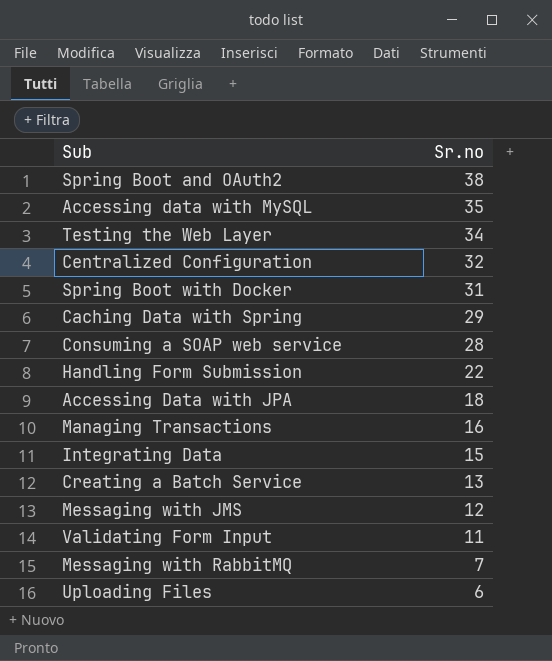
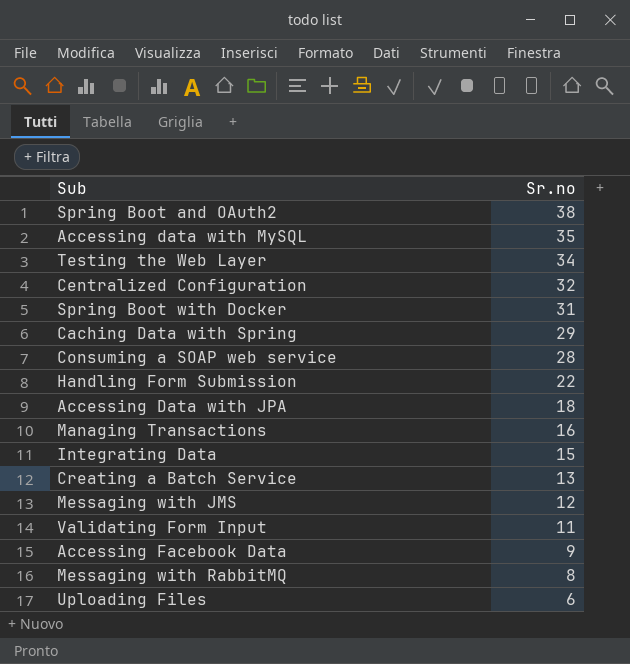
row Accessing Facebook Data: none -> 9
Messaging with RabbitMQ | Sr.no: 7 -> 8

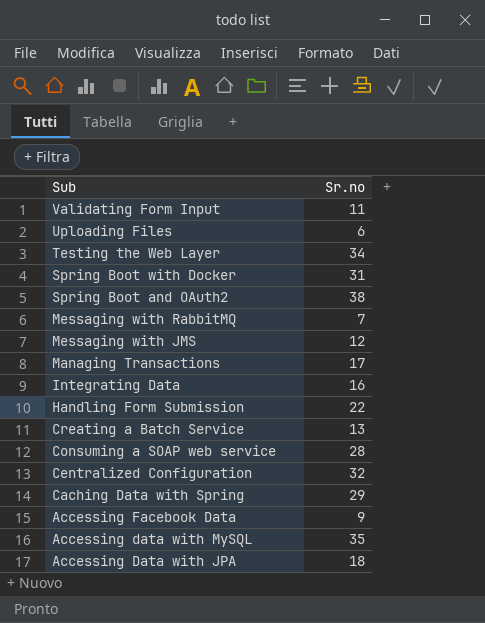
row order: Sr.no descending -> Sub descending
Messaging with RabbitMQ | Sr.no: 8 -> 7
Managing Transactions | Sr.no: 16 -> 17
Integrating Data | Sr.no: 15 -> 16

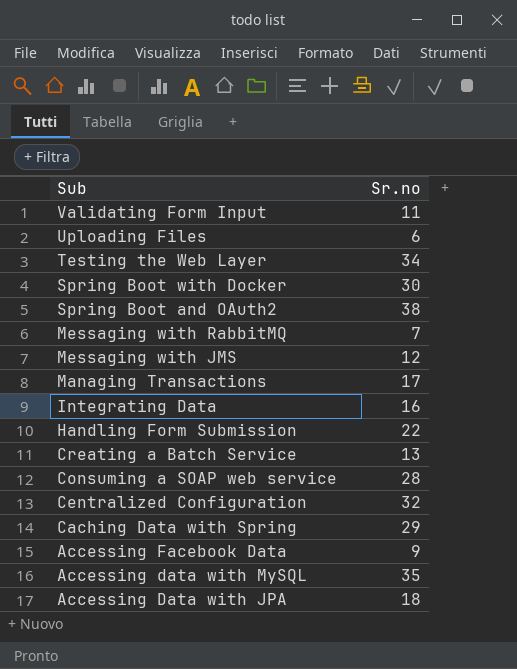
Spring Boot with Docker | Sr.no: 31 -> 30

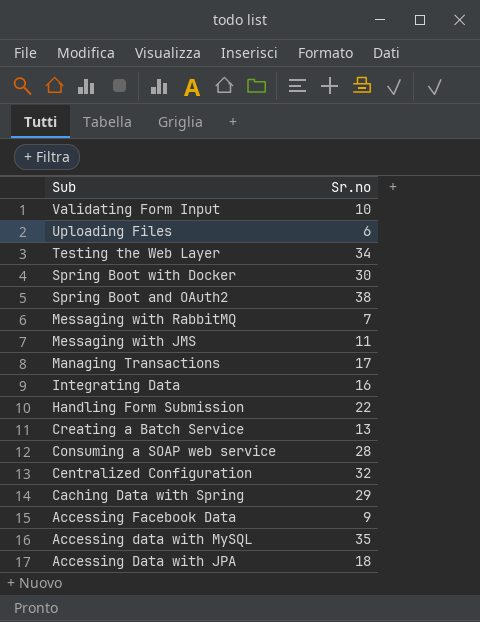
Validating Form Input | Sr.no: 11 -> 10
Messaging with JMS | Sr.no: 12 -> 11

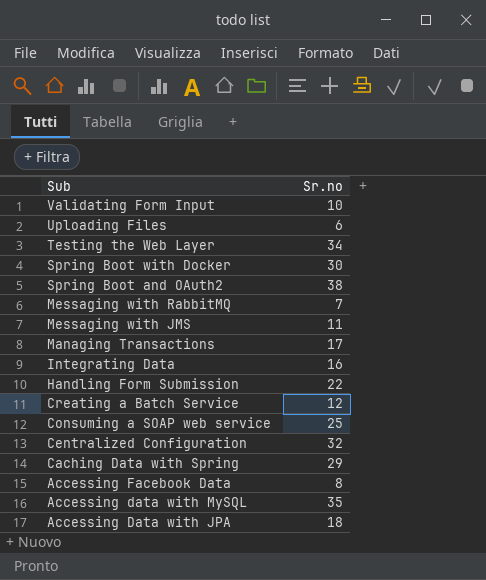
Creating a Batch Service | Sr.no: 13 -> 12
Consuming a SOAP web service | Sr.no: 28 -> 25
Accessing Facebook Data | Sr.no: 9 -> 8

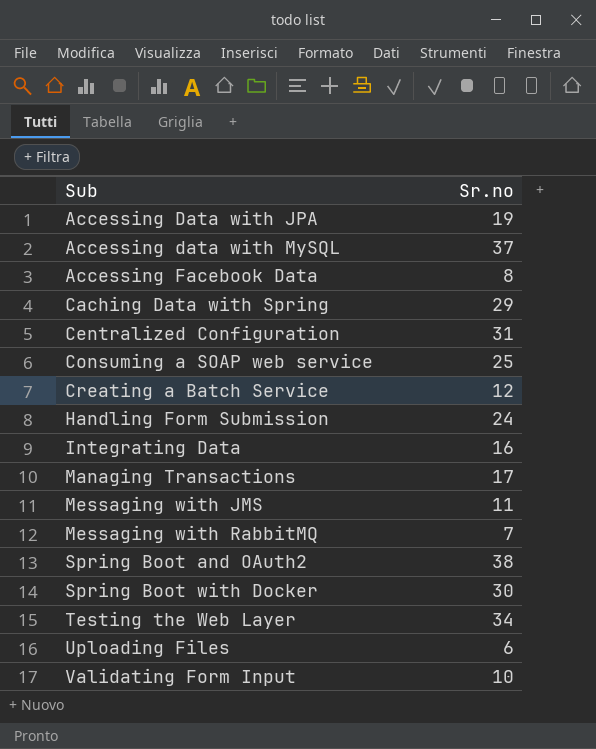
row order: Sub descending -> Sub ascending
Accessing Data with JPA | Sr.no: 18 -> 19
Accessing data with MySQL | Sr.no: 35 -> 37
Centralized Configuration | Sr.no: 32 -> 31
Handling Form Submission | Sr.no: 22 -> 24

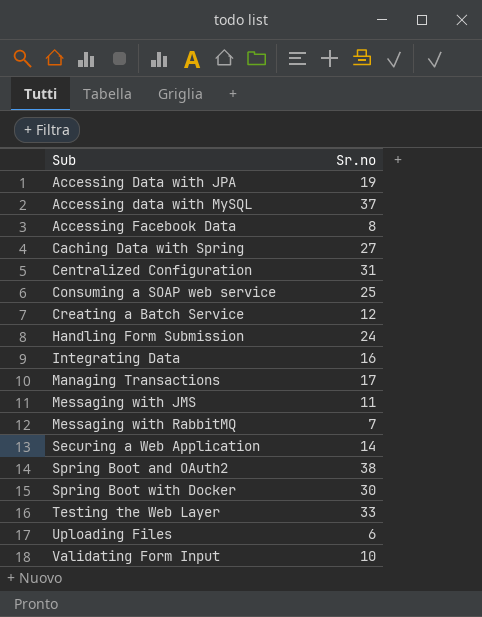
Caching Data with Spring | Sr.no: 29 -> 27
row Securing a Web Application: none -> 14
Testing the Web Layer | Sr.no: 34 -> 33

